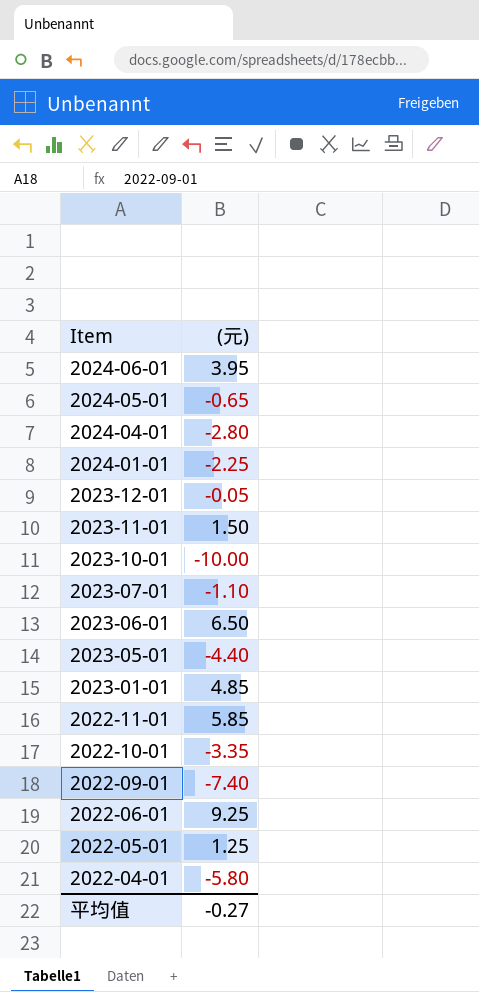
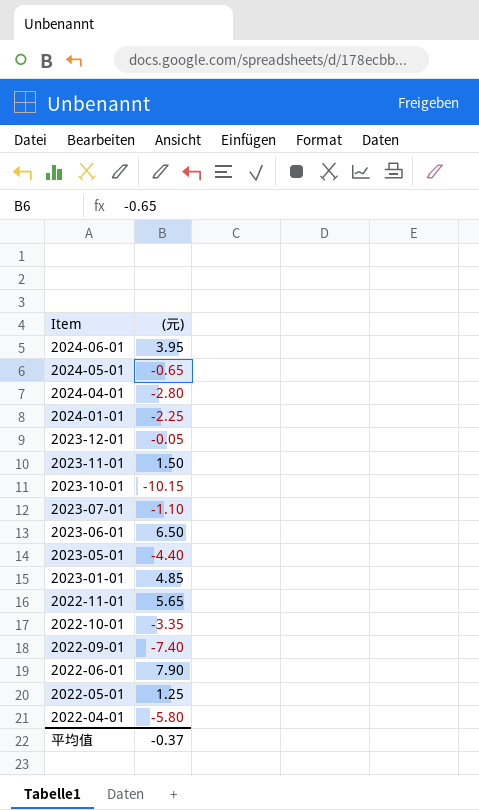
2023-10-01 | (元): -10.00 -> -10.15
2022-11-01 | (元): 5.85 -> 5.65
2022-06-01 | (元): 9.25 -> 7.90
平均值 | (元): -0.27 -> -0.37

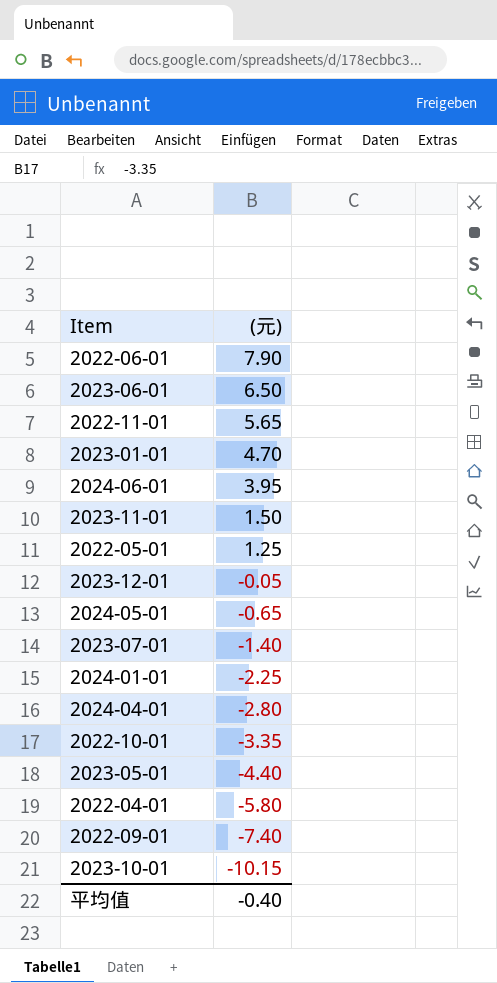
row order: Item descending -> (元) descending
2023-01-01 | (元): 4.85 -> 4.70
2023-07-01 | (元): -1.10 -> -1.40
平均值 | (元): -0.37 -> -0.40

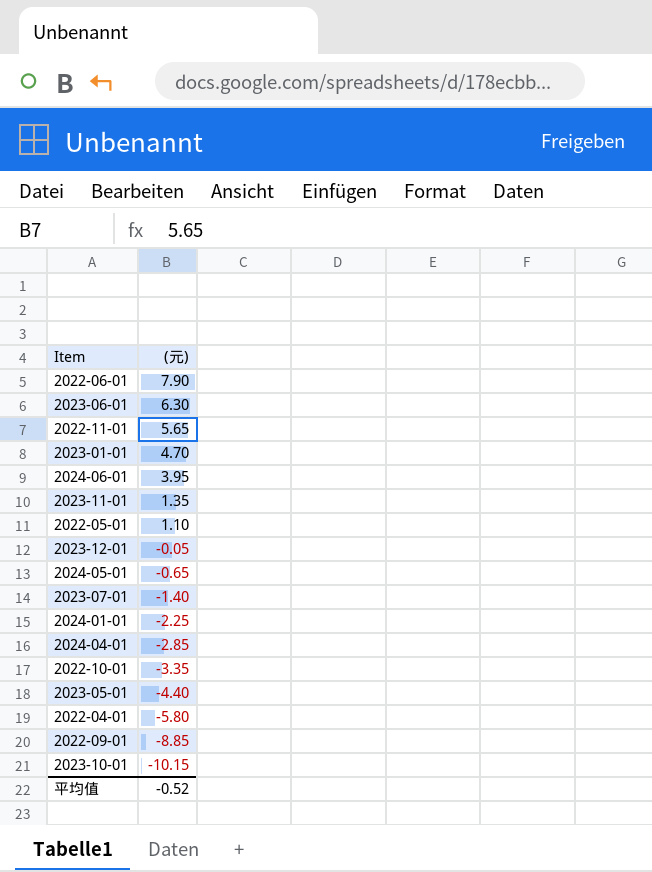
2023-06-01 | (元): 6.50 -> 6.30
2023-11-01 | (元): 1.50 -> 1.35
2022-05-01 | (元): 1.25 -> 1.10
2024-04-01 | (元): -2.80 -> -2.85
2022-09-01 | (元): -7.40 -> -8.85
平均值 | (元): -0.40 -> -0.52

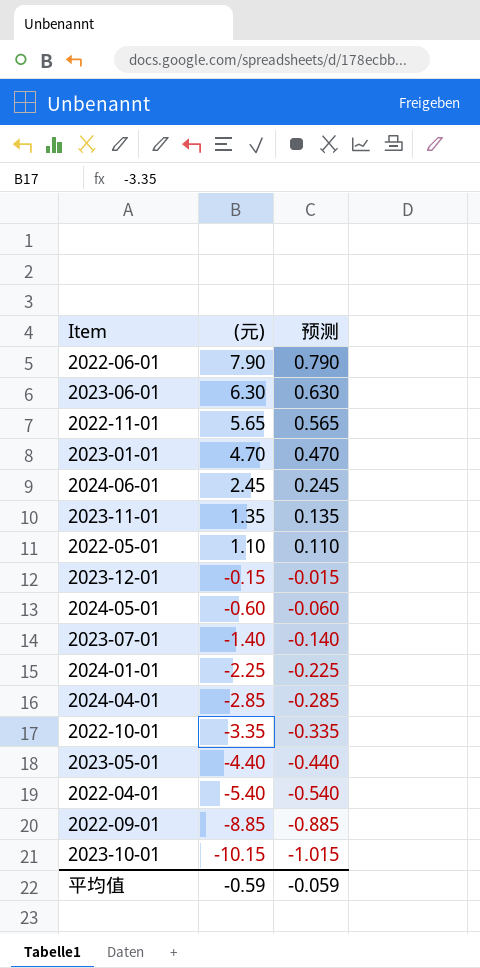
column 预测 | formula: none -> [(元)] * 0.1
2024-06-01 | (元): 3.95 -> 2.45
2023-12-01 | (元): -0.05 -> -0.15
2024-05-01 | (元): -0.65 -> -0.60
2022-04-01 | (元): -5.80 -> -5.40
平均值 | (元): -0.52 -> -0.59

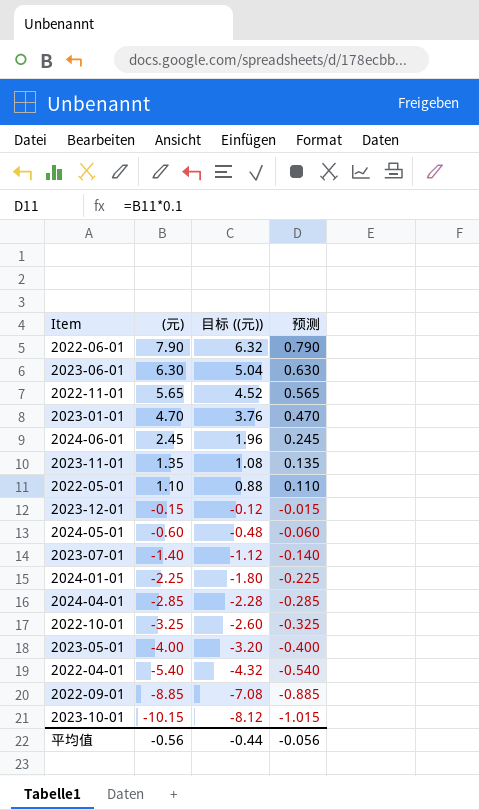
column 目标 ((元)) | formula: none -> [(元)] * 0.8
2022-10-01 | (元): -3.35 -> -3.25
2022-10-01 | 预测: -0.335 -> -0.325
2023-05-01 | (元): -4.40 -> -4.00
2023-05-01 | 预测: -0.440 -> -0.400
平均值 | (元): -0.59 -> -0.56
平均值 | 预测: -0.059 -> -0.056

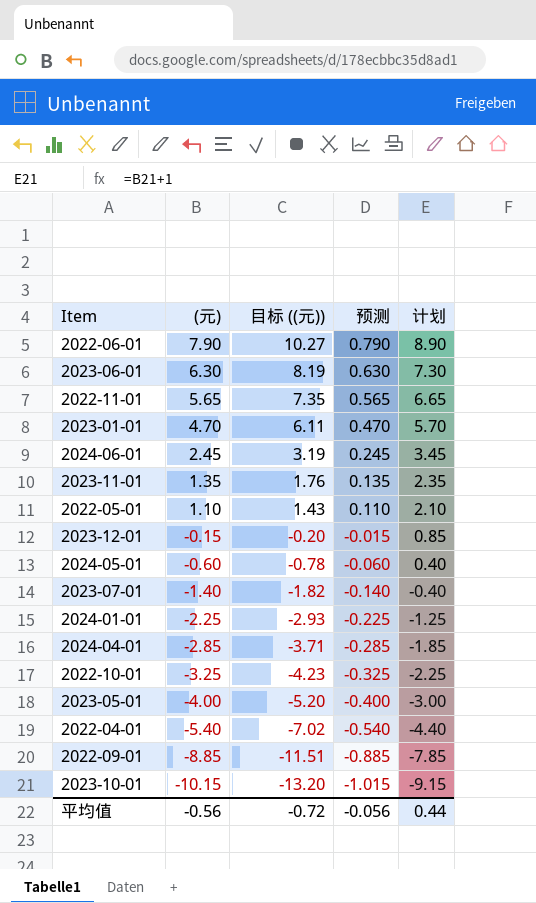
column 目标 ((元)) | formula: [(元)] * 0.8 -> [(元)] * 1.3
column 计划 | formula: none -> [(元)] + 1
平均值 | 目标 ((元)): -0.44 -> -0.72

